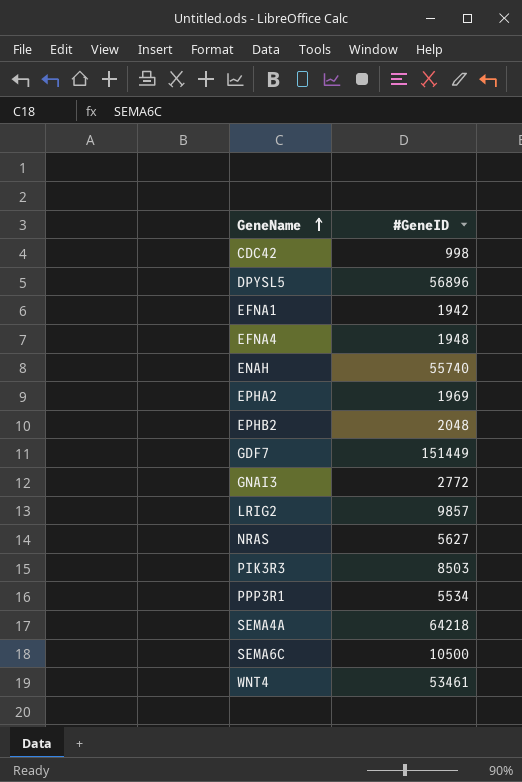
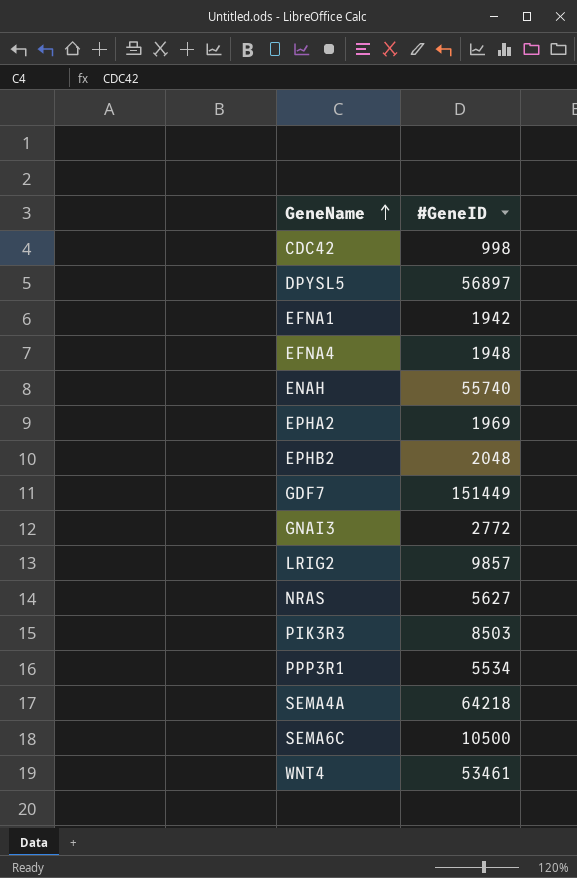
DPYSL5 | #GeneID: 56896 -> 56897

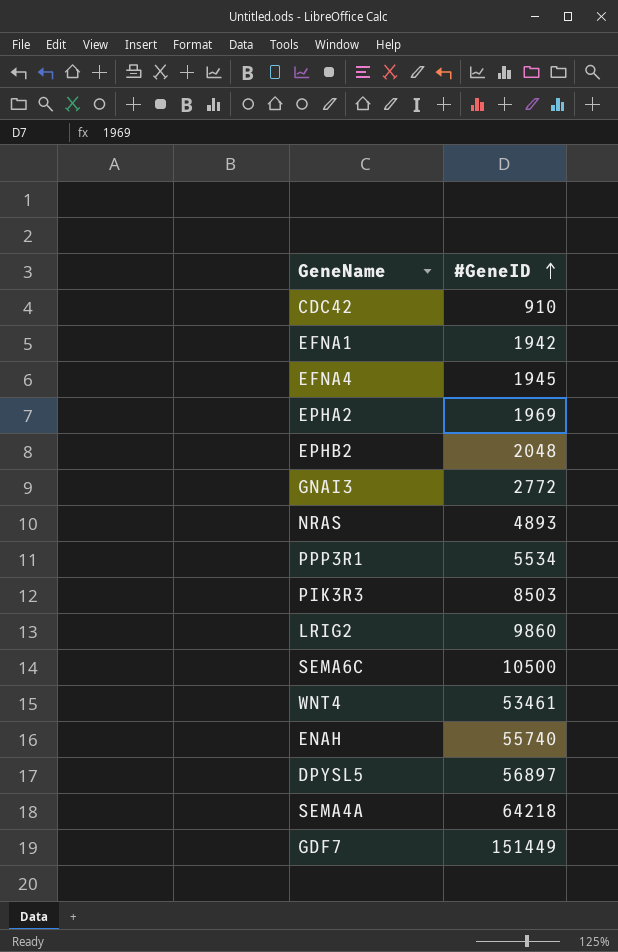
row order: GeneName ascending -> #GeneID ascending
CDC42 | #GeneID: 998 -> 910
EFNA4 | #GeneID: 1948 -> 1945
NRAS | #GeneID: 5627 -> 4893
LRIG2 | #GeneID: 9857 -> 9860

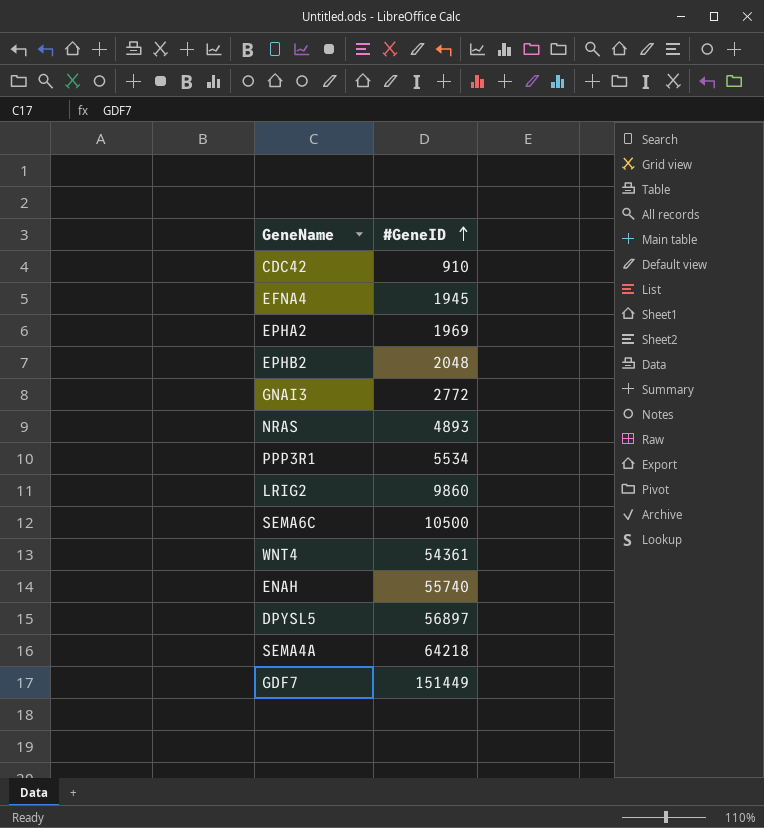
row EFNA1: 1942 -> none
row PIK3R3: 8503 -> none
WNT4 | #GeneID: 53461 -> 54361

